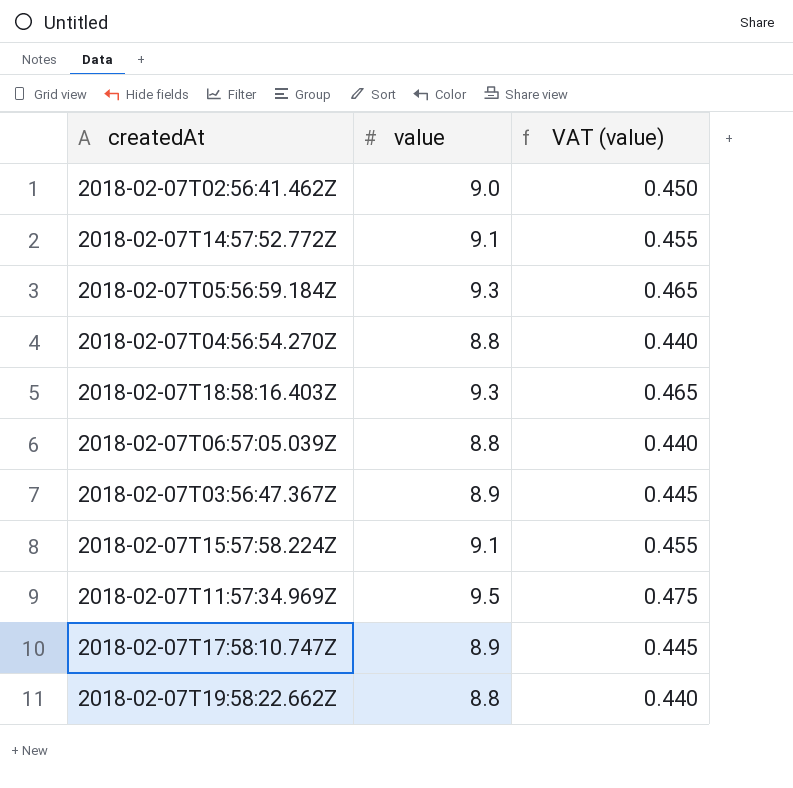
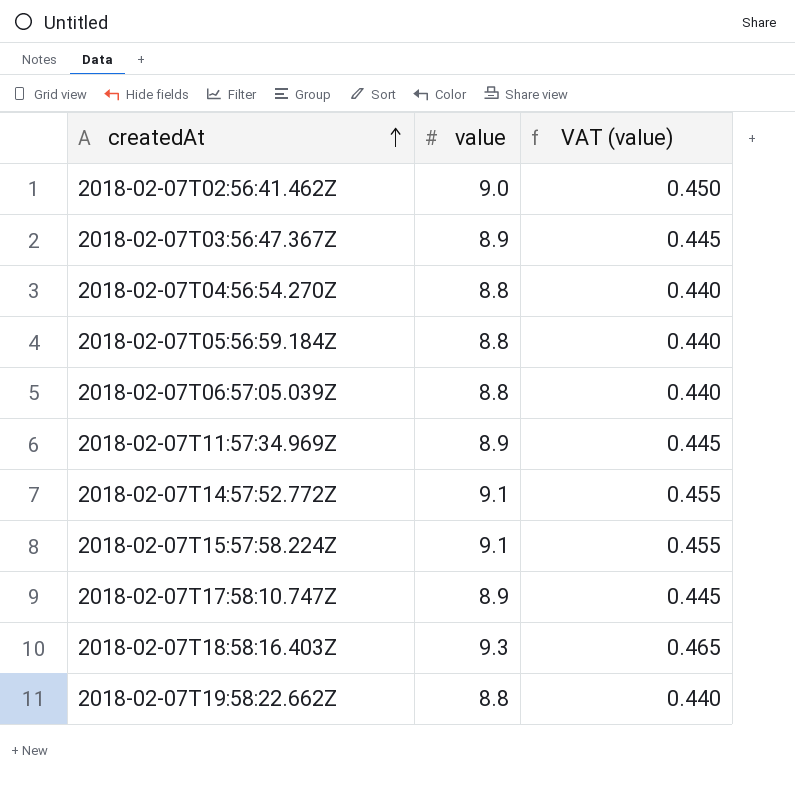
row order: none -> createdAt ascending
2018-02-07T05:56:59.184Z | value: 9.3 -> 8.8
2018-02-07T05:56:59.184Z | VAT (value): 0.465 -> 0.440
2018-02-07T11:57:34.969Z | value: 9.5 -> 8.9
2018-02-07T11:57:34.969Z | VAT (value): 0.475 -> 0.445

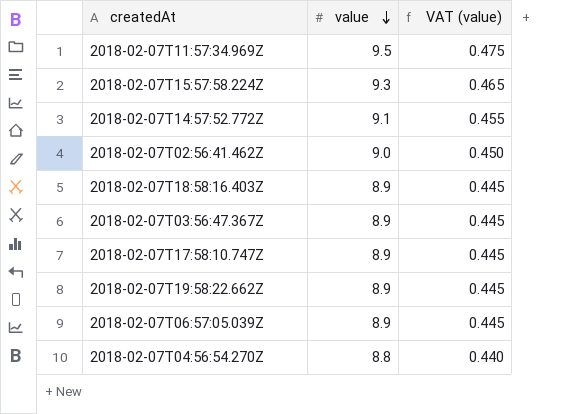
row order: createdAt ascending -> value descending
row 2018-02-07T05:56:59.184Z: 8.8 | 0.440 -> none
2018-02-07T11:57:34.969Z | value: 8.9 -> 9.5
2018-02-07T11:57:34.969Z | VAT (value): 0.445 -> 0.475
2018-02-07T15:57:58.224Z | value: 9.1 -> 9.3
2018-02-07T15:57:58.224Z | VAT (value): 0.455 -> 0.465
2018-02-07T18:58:16.403Z | value: 9.3 -> 8.9
2018-02-07T18:58:16.403Z | VAT (value): 0.465 -> 0.445
2018-02-07T19:58:22.662Z | value: 8.8 -> 8.9
2018-02-07T19:58:22.662Z | VAT (value): 0.440 -> 0.445
2018-02-07T06:57:05.039Z | value: 8.8 -> 8.9
2018-02-07T06:57:05.039Z | VAT (value): 0.440 -> 0.445

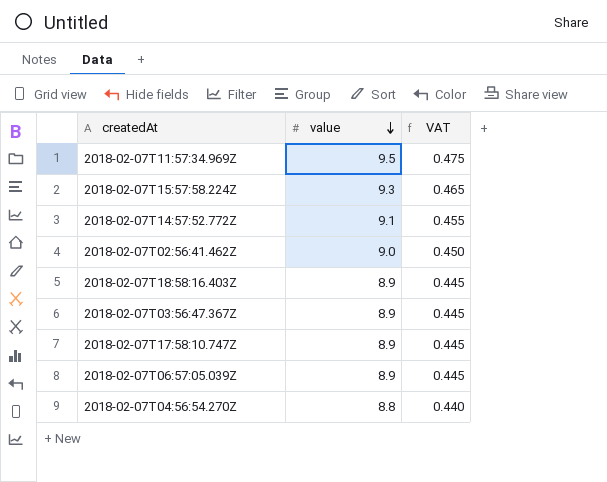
column name: VAT (value) -> VAT
row 2018-02-07T19:58:22.662Z: 8.9 | 0.445 -> none

